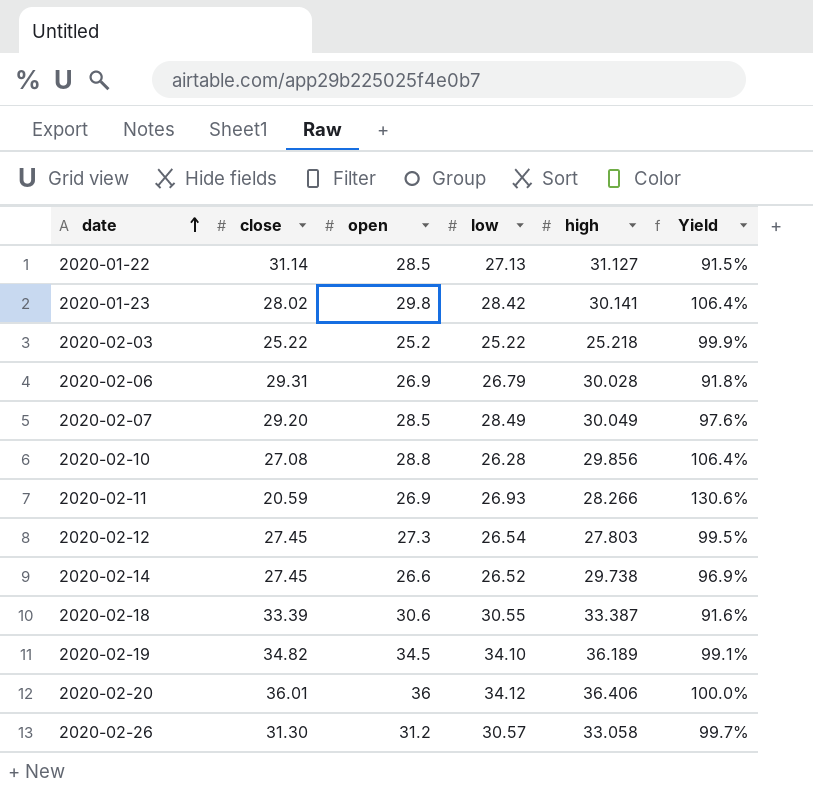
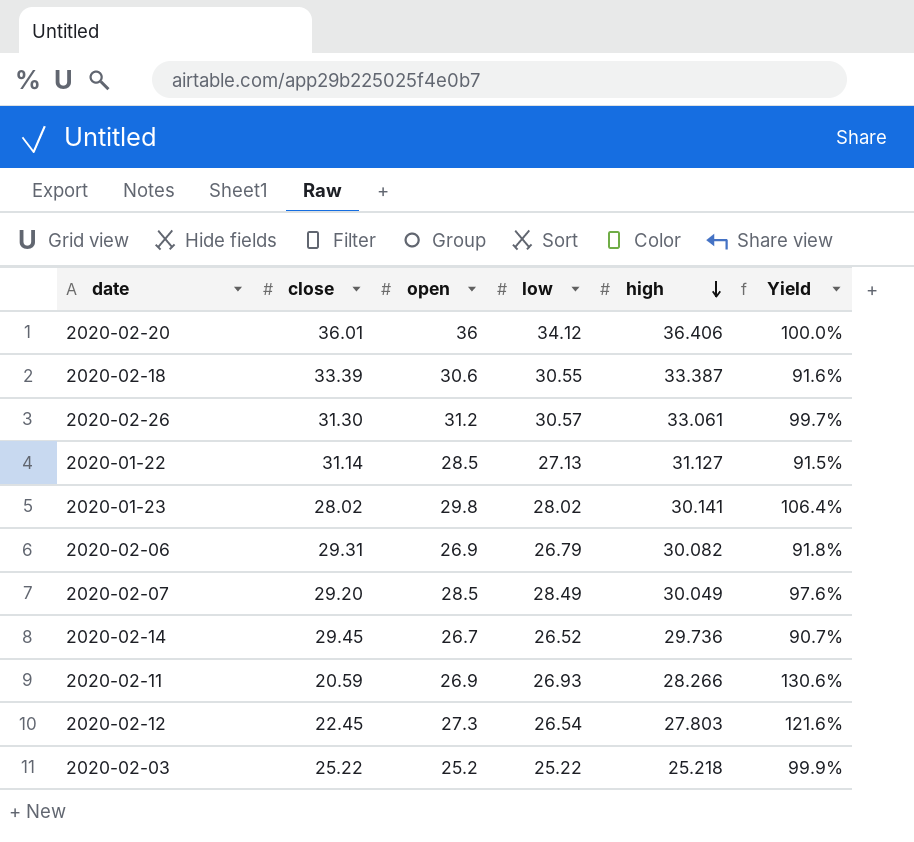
row order: date ascending -> high descending
row 2020-02-10: 27.08 | 28.8 | 26.28 | 29.856 | 106.4% -> none
row 2020-02-19: 34.82 | 34.5 | 34.10 | 36.189 | 99.1% -> none
2020-02-26 | high: 33.058 -> 33.061
2020-01-23 | low: 28.42 -> 28.02
2020-02-06 | high: 30.028 -> 30.082
2020-02-14 | close: 27.45 -> 29.45
2020-02-14 | open: 26.6 -> 26.7
2020-02-14 | high: 29.738 -> 29.736
2020-02-14 | Yield: 96.9% -> 90.7%
2020-02-12 | close: 27.45 -> 22.45
2020-02-12 | Yield: 99.5% -> 121.6%

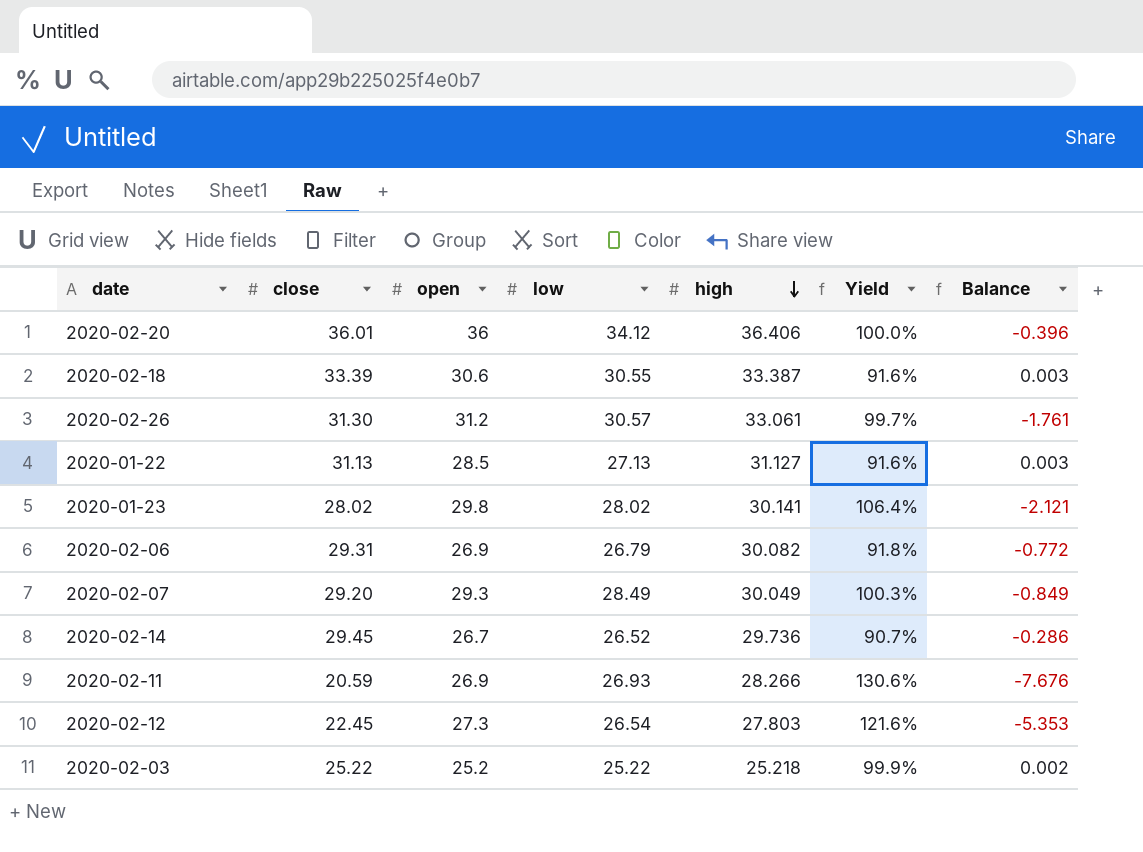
column Balance | formula: none -> [close] - [high]
2020-01-22 | close: 31.14 -> 31.13
2020-01-22 | Yield: 91.5% -> 91.6%
2020-02-07 | open: 28.5 -> 29.3
2020-02-07 | Yield: 97.6% -> 100.3%

